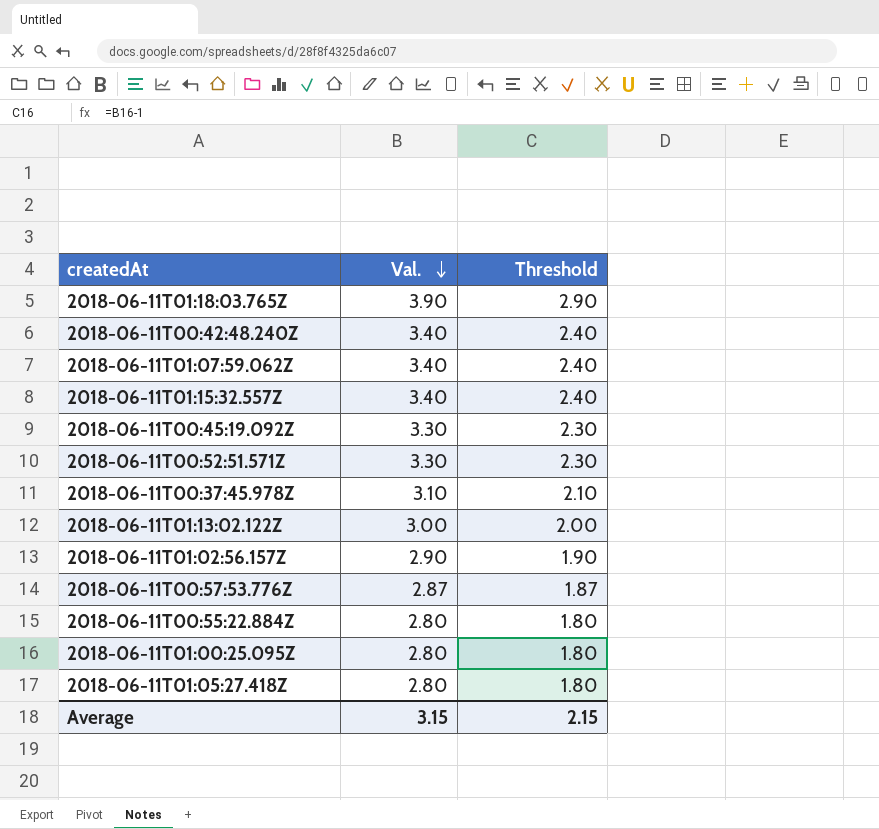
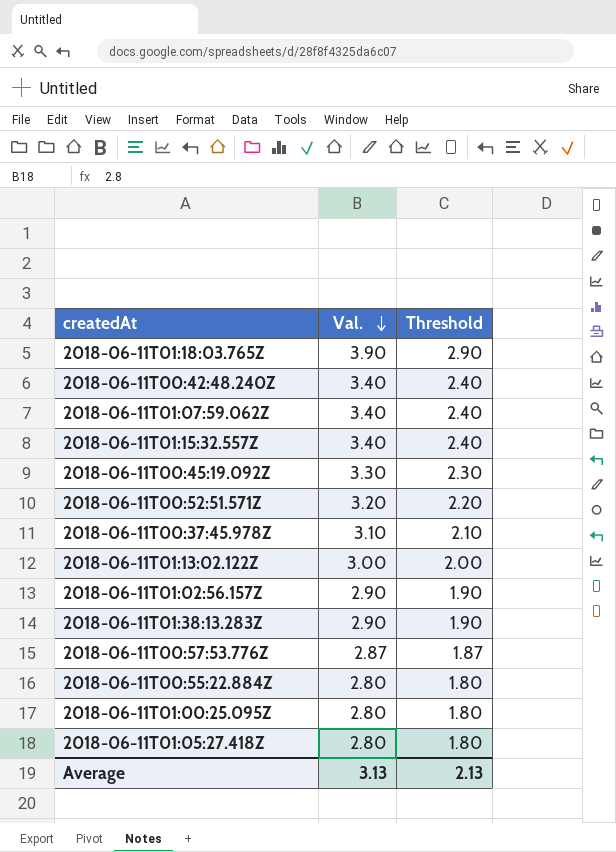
2018-06-11T00:52:51.571Z | Val.: 3.30 -> 3.20
2018-06-11T00:52:51.571Z | Threshold: 2.30 -> 2.20
row 2018-06-11T01:38:13.283Z: none -> 2.90 | 1.90
Average | Val.: 3.15 -> 3.13
Average | Threshold: 2.15 -> 2.13

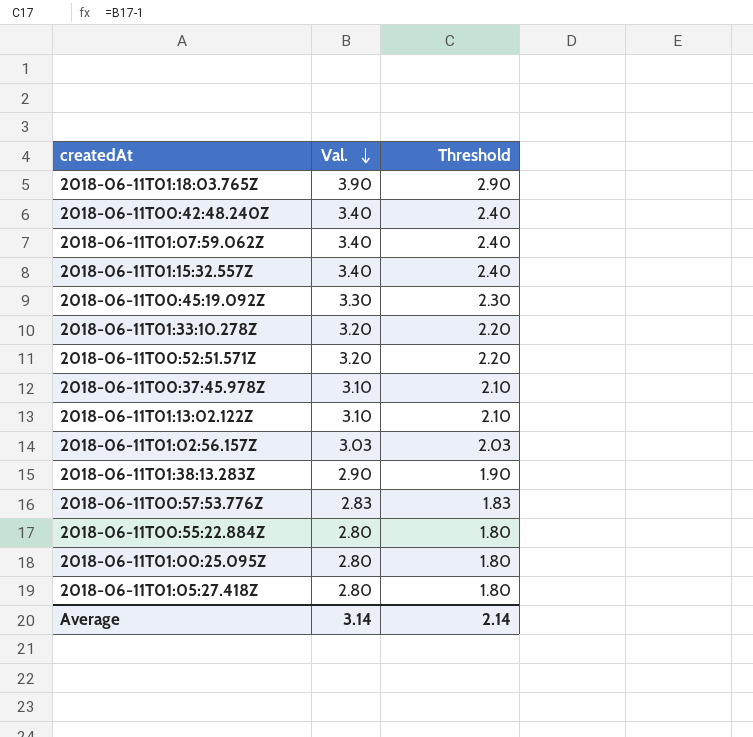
row 2018-06-11T01:33:10.278Z: none -> 3.20 | 2.20
2018-06-11T01:13:02.122Z | Val.: 3.00 -> 3.10
2018-06-11T01:13:02.122Z | Threshold: 2.00 -> 2.10
2018-06-11T01:02:56.157Z | Val.: 2.90 -> 3.03
2018-06-11T01:02:56.157Z | Threshold: 1.90 -> 2.03
2018-06-11T00:57:53.776Z | Val.: 2.87 -> 2.83
2018-06-11T00:57:53.776Z | Threshold: 1.87 -> 1.83
Average | Val.: 3.13 -> 3.14
Average | Threshold: 2.13 -> 2.14

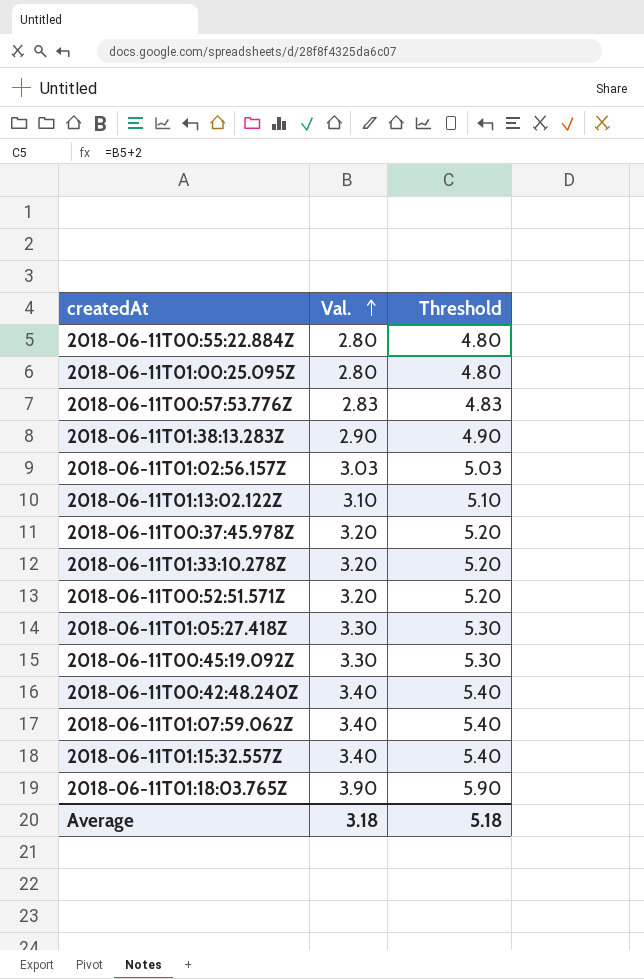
row order: Val. descending -> Val. ascending
column Threshold | formula: [Val.] - 1 -> [Val.] + 2
2018-06-11T00:37:45.978Z | Val.: 3.10 -> 3.20
2018-06-11T01:05:27.418Z | Val.: 2.80 -> 3.30
Average | Val.: 3.14 -> 3.18
Average | Threshold: 2.14 -> 5.18

